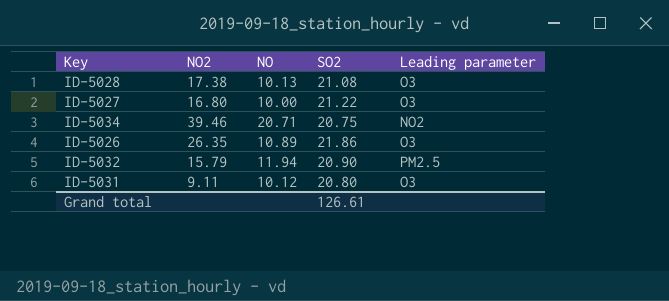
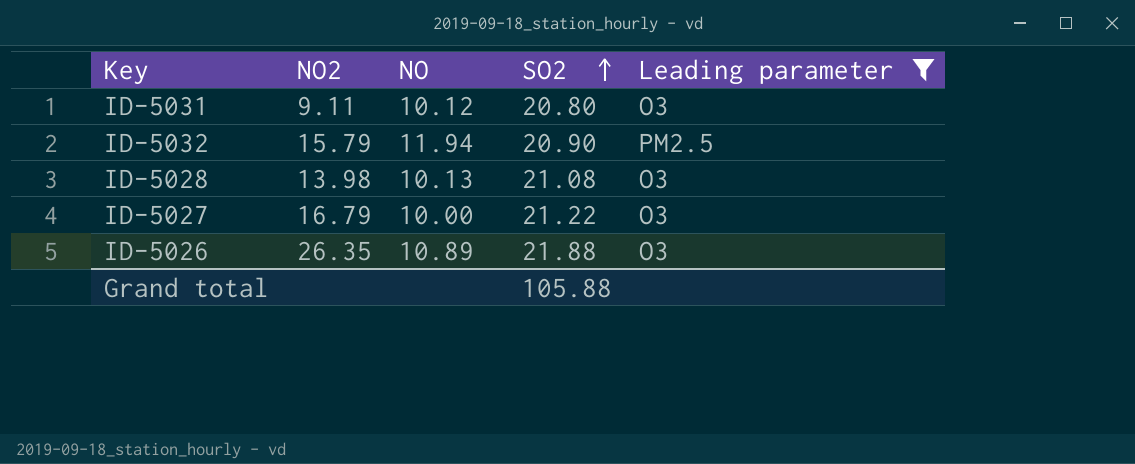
filter: none -> Leading parameter != NO2
row order: none -> SO2 ascending
ID-5028 | NO2: 17.38 -> 13.98
ID-5027 | NO2: 16.80 -> 16.79
ID-5026 | SO2: 21.86 -> 21.88
Grand total | SO2: 126.61 -> 105.88

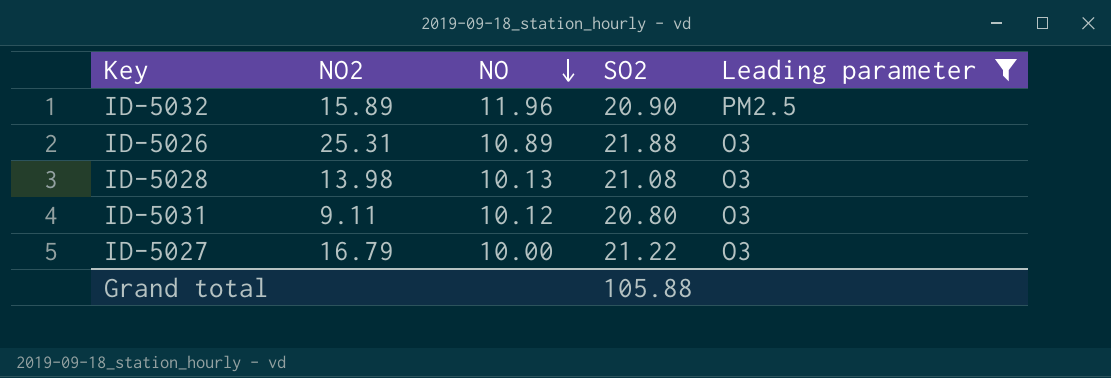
row order: SO2 ascending -> NO descending
ID-5032 | NO2: 15.79 -> 15.89
ID-5032 | NO: 11.94 -> 11.96
ID-5026 | NO2: 26.35 -> 25.31

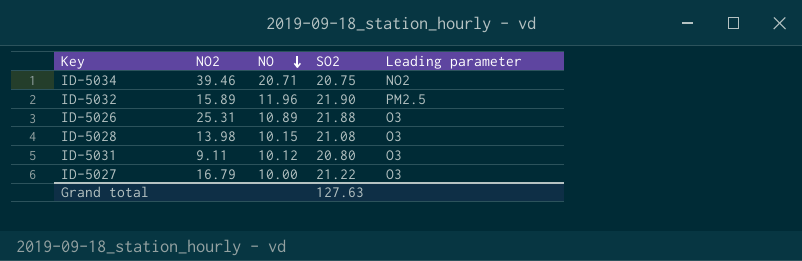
filter: Leading parameter != NO2 -> none
ID-5032 | SO2: 20.90 -> 21.90
ID-5028 | NO: 10.13 -> 10.15
Grand total | SO2: 105.88 -> 127.63

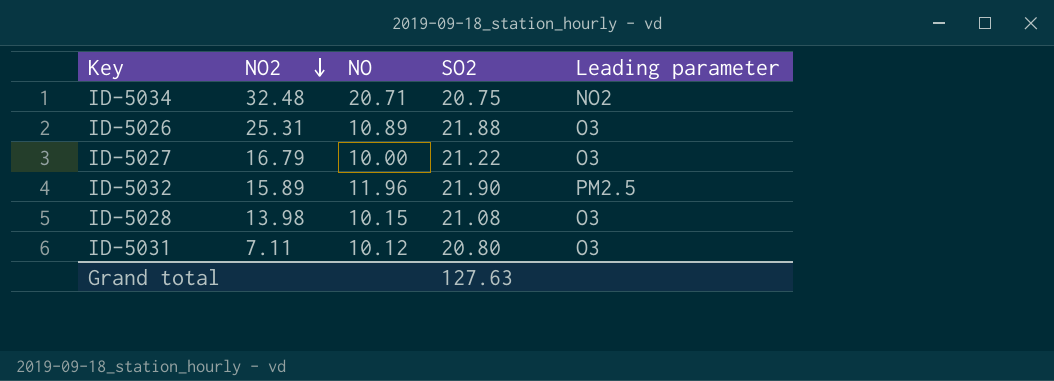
row order: NO descending -> NO2 descending
ID-5034 | NO2: 39.46 -> 32.48
ID-5031 | NO2: 9.11 -> 7.11

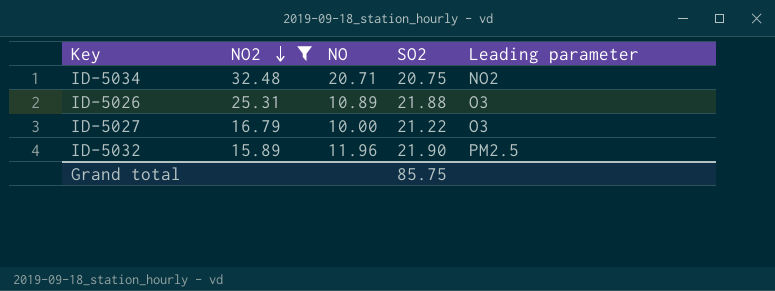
filter: none -> NO2 >= 15.89
Grand total | SO2: 127.63 -> 85.75

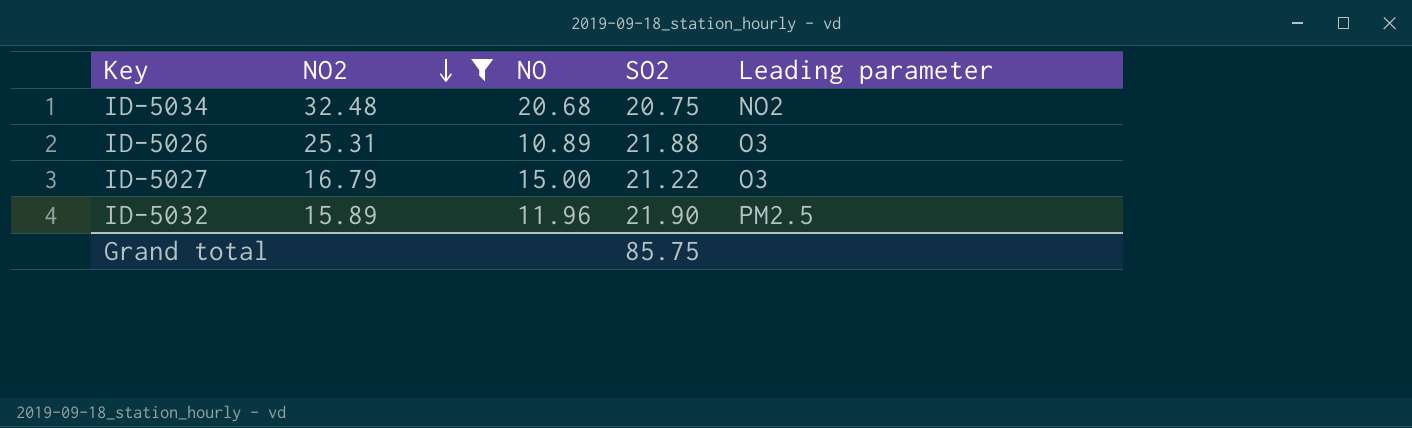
ID-5034 | NO: 20.71 -> 20.68
ID-5027 | NO: 10.00 -> 15.00

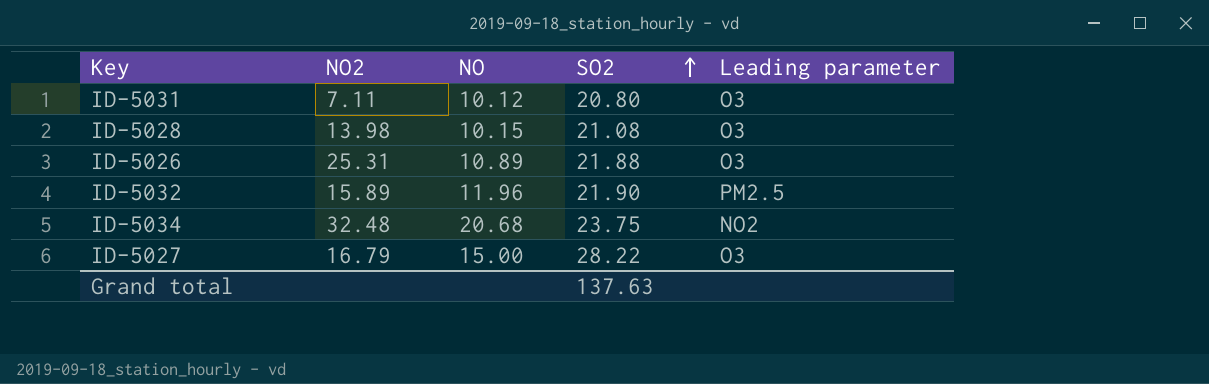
filter: NO2 >= 15.89 -> none
row order: NO2 descending -> SO2 ascending
ID-5034 | SO2: 20.75 -> 23.75
ID-5027 | SO2: 21.22 -> 28.22
Grand total | SO2: 85.75 -> 137.63

